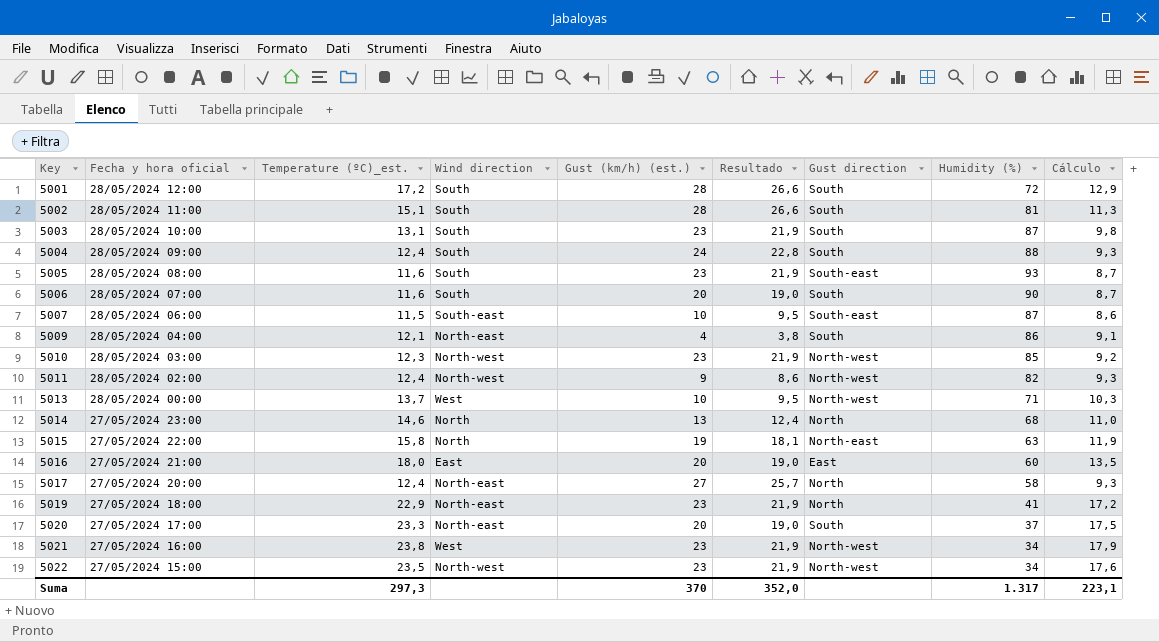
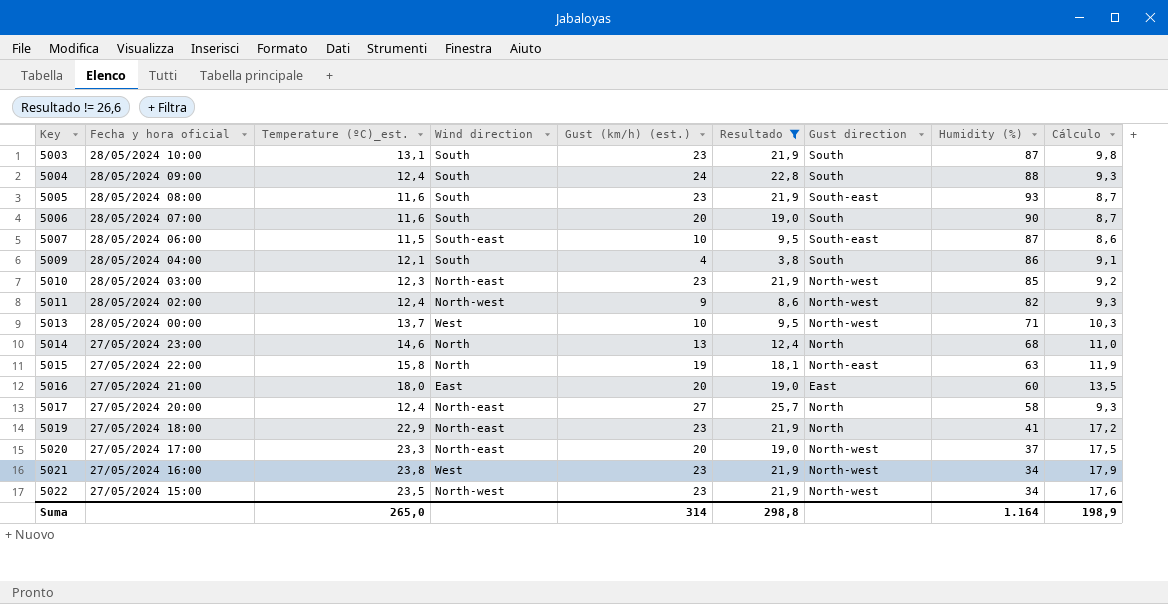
filter: none -> Resultado != 26,6
5009 | Wind direction: North-east -> South
5010 | Wind direction: North-west -> North-east
5020 | Gust direction: South -> North-west
Suma | Temperature (ºC)_est.: 297,3 -> 265,0
Suma | Gust (km/h) (est.): 370 -> 314
Suma | Resultado: 352,0 -> 298,8
Suma | Humidity (%): 1.317 -> 1.164
Suma | Cálculo: 223,1 -> 198,9

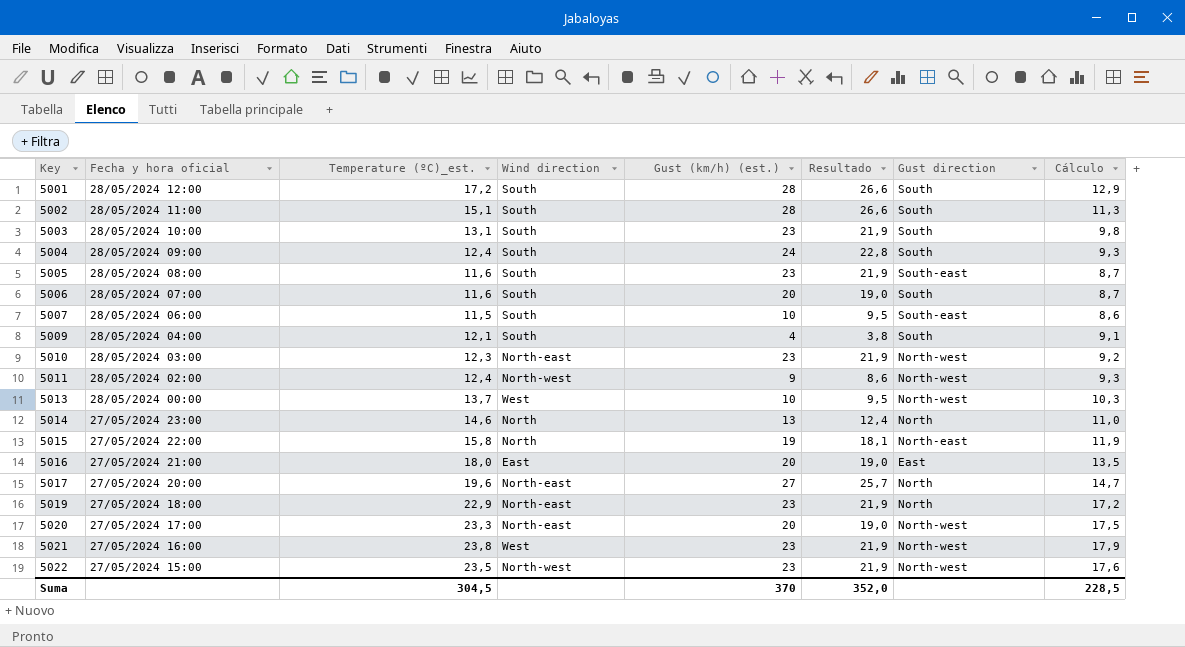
filter: Resultado != 26,6 -> none
column Humidity (%) | position: 8 -> none
5007 | Wind direction: South-east -> South
5017 | Temperature (ºC)_est.: 12,4 -> 19,6
5017 | Cálculo: 9,3 -> 14,7
Suma | Temperature (ºC)_est.: 265,0 -> 304,5
Suma | Gust (km/h) (est.): 314 -> 370
Suma | Resultado: 298,8 -> 352,0
Suma | Cálculo: 198,9 -> 228,5

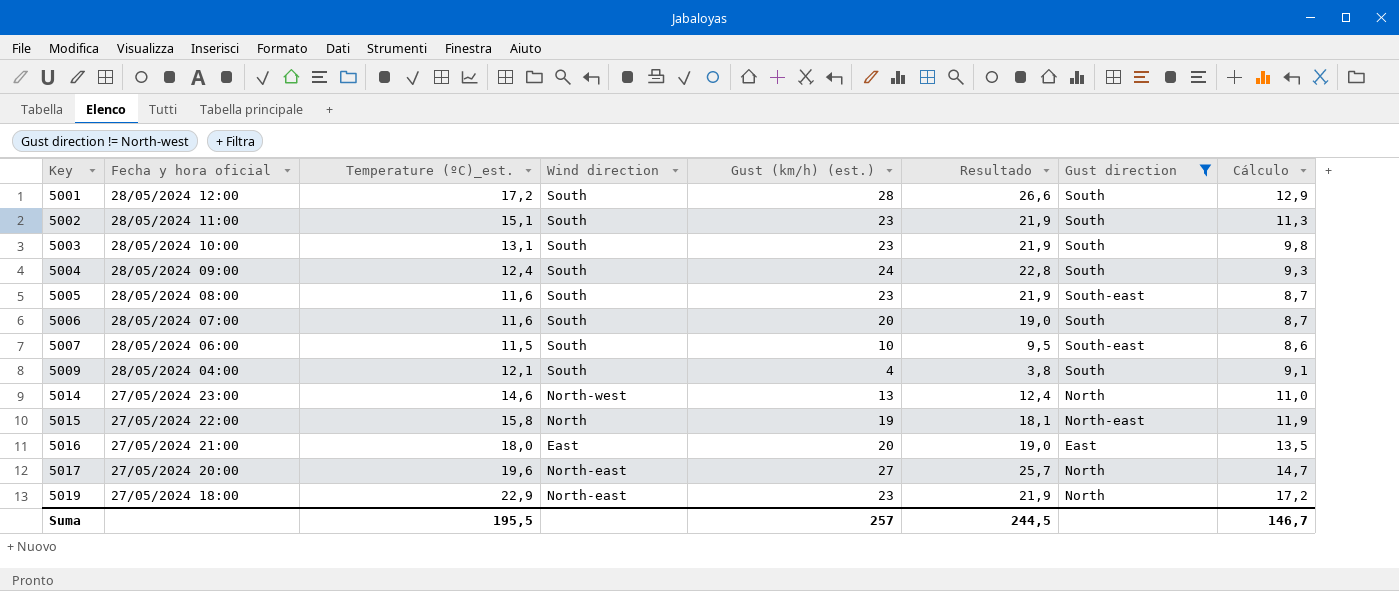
filter: none -> Gust direction != North-west
5002 | Gust (km/h) (est.): 28 -> 23
5002 | Resultado: 26,6 -> 21,9
5014 | Wind direction: North -> North-west
Suma | Temperature (ºC)_est.: 304,5 -> 195,5
Suma | Gust (km/h) (est.): 370 -> 257
Suma | Resultado: 352,0 -> 244,5
Suma | Cálculo: 228,5 -> 146,7

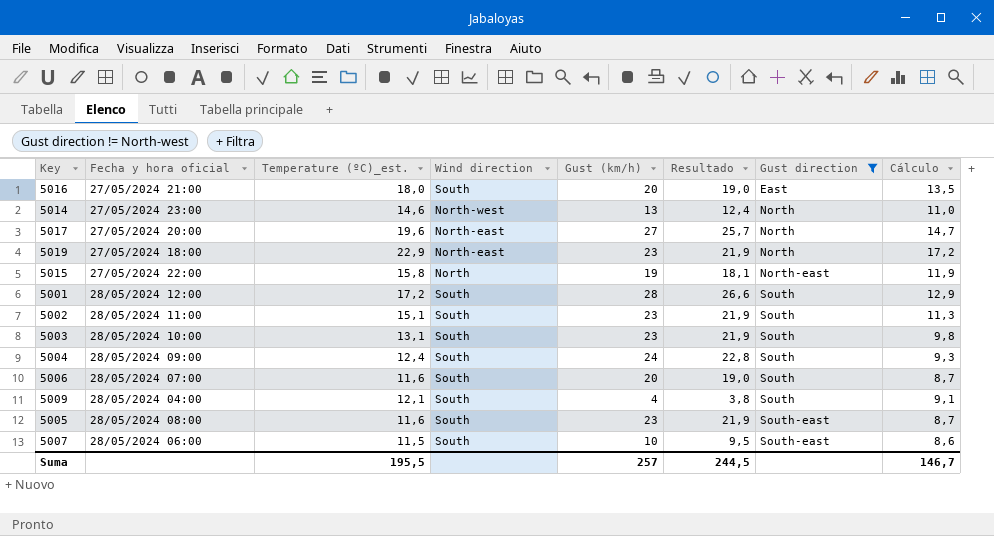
row order: Key ascending -> Gust direction ascending
column name: Gust (km/h) (est.) -> Gust (km/h)
5016 | Wind direction: East -> South

